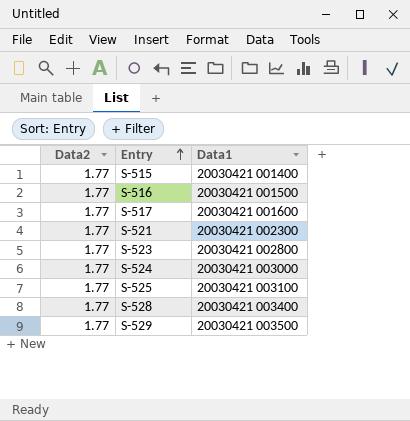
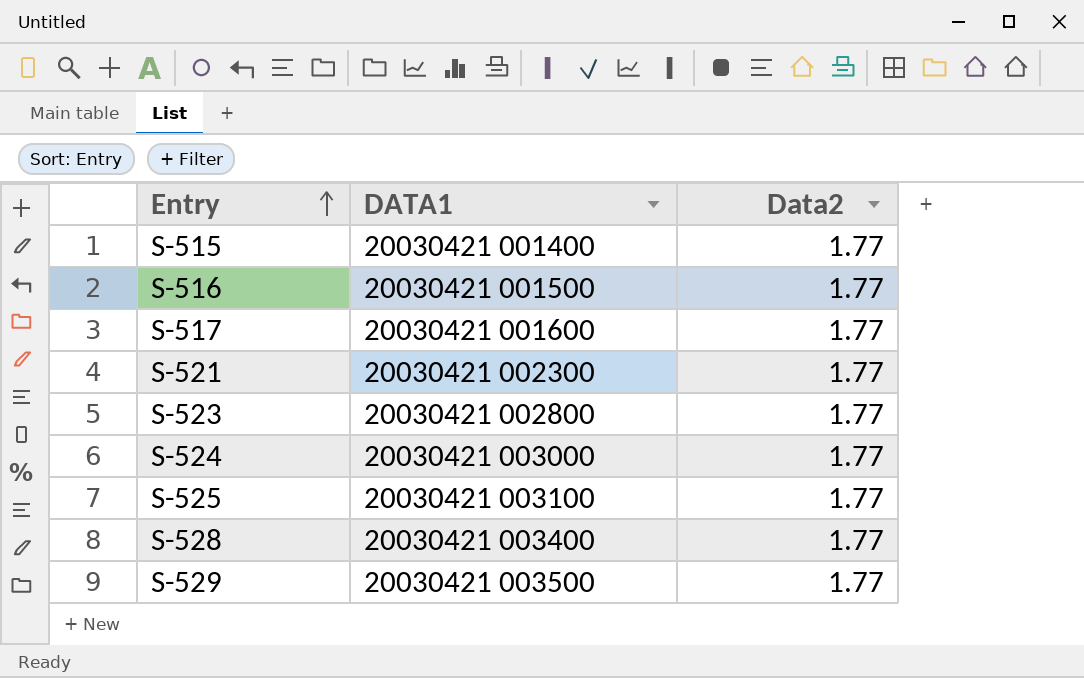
column name: Data1 -> DATA1
column Data2 | position: 1 -> 3

